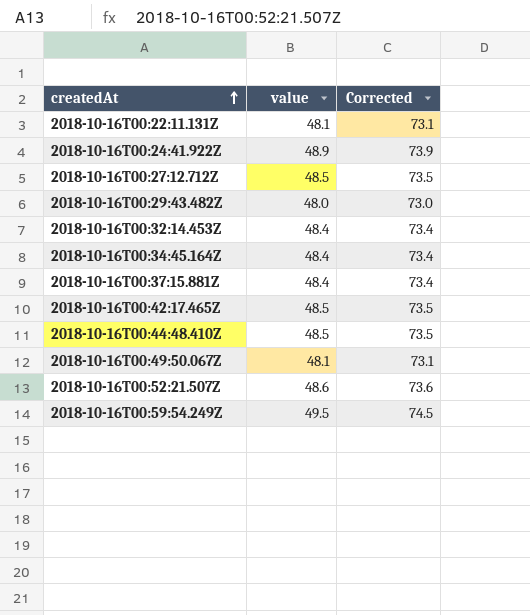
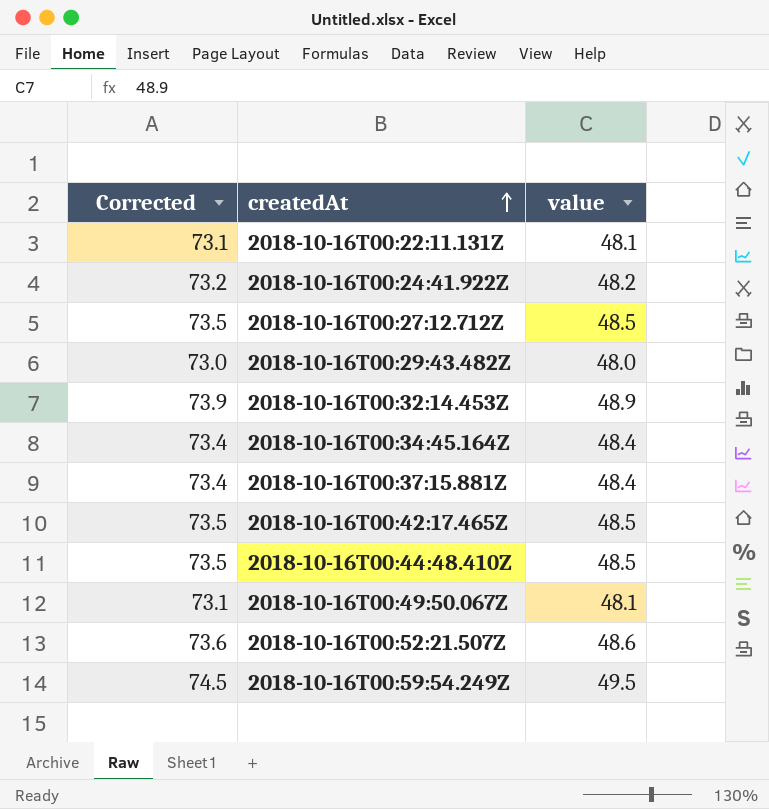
column Corrected | position: 3 -> 1
2018-10-16T00:24:41.922Z | Corrected: 73.9 -> 73.2
2018-10-16T00:24:41.922Z | value: 48.9 -> 48.2
2018-10-16T00:32:14.453Z | Corrected: 73.4 -> 73.9
2018-10-16T00:32:14.453Z | value: 48.4 -> 48.9

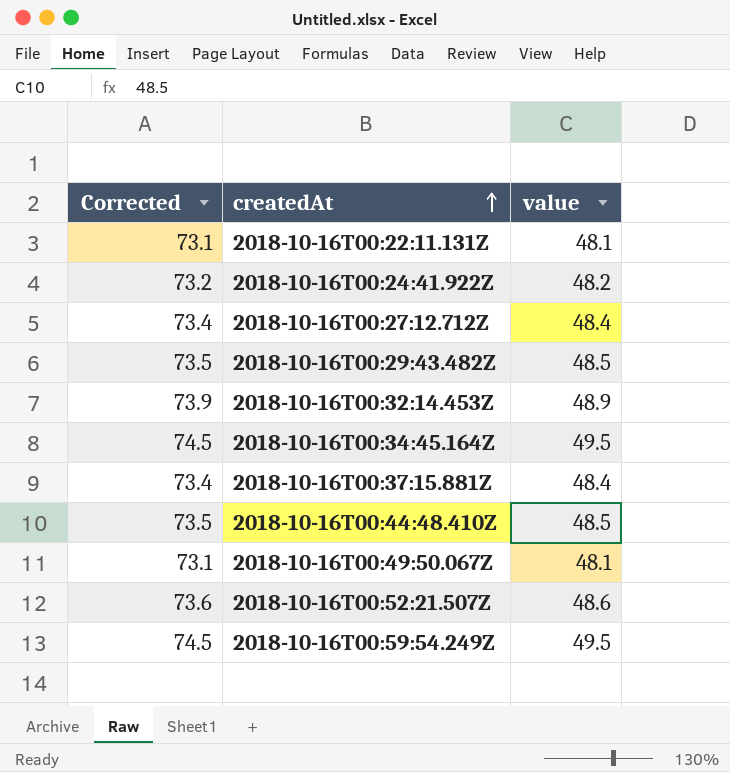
row 2018-10-16T00:42:17.465Z: 73.5 | 48.5 -> none
2018-10-16T00:27:12.712Z | Corrected: 73.5 -> 73.4
2018-10-16T00:27:12.712Z | value: 48.5 -> 48.4
2018-10-16T00:29:43.482Z | Corrected: 73.0 -> 73.5
2018-10-16T00:29:43.482Z | value: 48.0 -> 48.5
2018-10-16T00:34:45.164Z | Corrected: 73.4 -> 74.5
2018-10-16T00:34:45.164Z | value: 48.4 -> 49.5

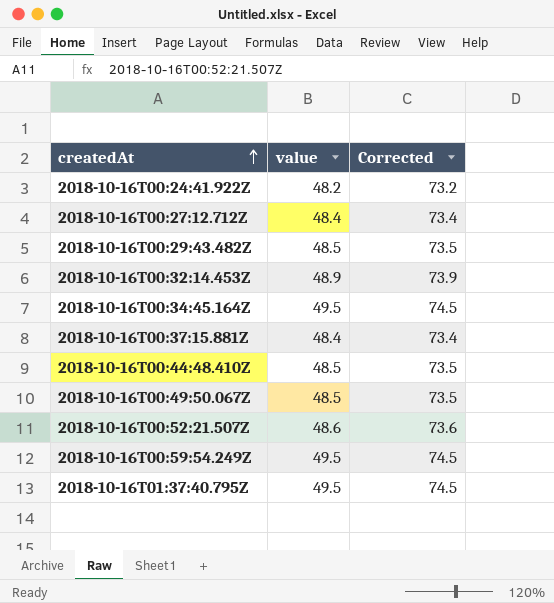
column Corrected | position: 1 -> 3
row 2018-10-16T00:22:11.131Z: 73.1 | 48.1 -> none
2018-10-16T00:49:50.067Z | value: 48.1 -> 48.5
2018-10-16T00:49:50.067Z | Corrected: 73.1 -> 73.5
row 2018-10-16T01:37:40.795Z: none -> 49.5 | 74.5

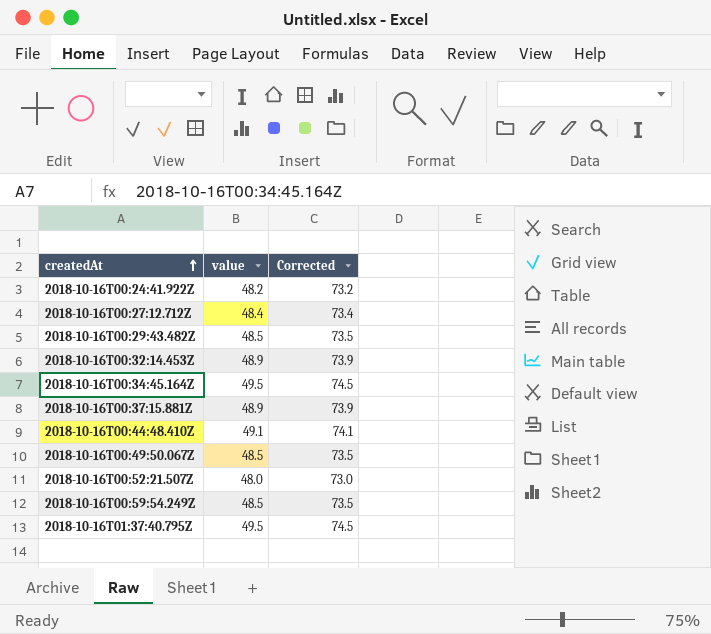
2018-10-16T00:37:15.881Z | value: 48.4 -> 48.9
2018-10-16T00:37:15.881Z | Corrected: 73.4 -> 73.9
2018-10-16T00:44:48.410Z | value: 48.5 -> 49.1
2018-10-16T00:44:48.410Z | Corrected: 73.5 -> 74.1
2018-10-16T00:52:21.507Z | value: 48.6 -> 48.0
2018-10-16T00:52:21.507Z | Corrected: 73.6 -> 73.0
2018-10-16T00:59:54.249Z | value: 49.5 -> 48.5
2018-10-16T00:59:54.249Z | Corrected: 74.5 -> 73.5

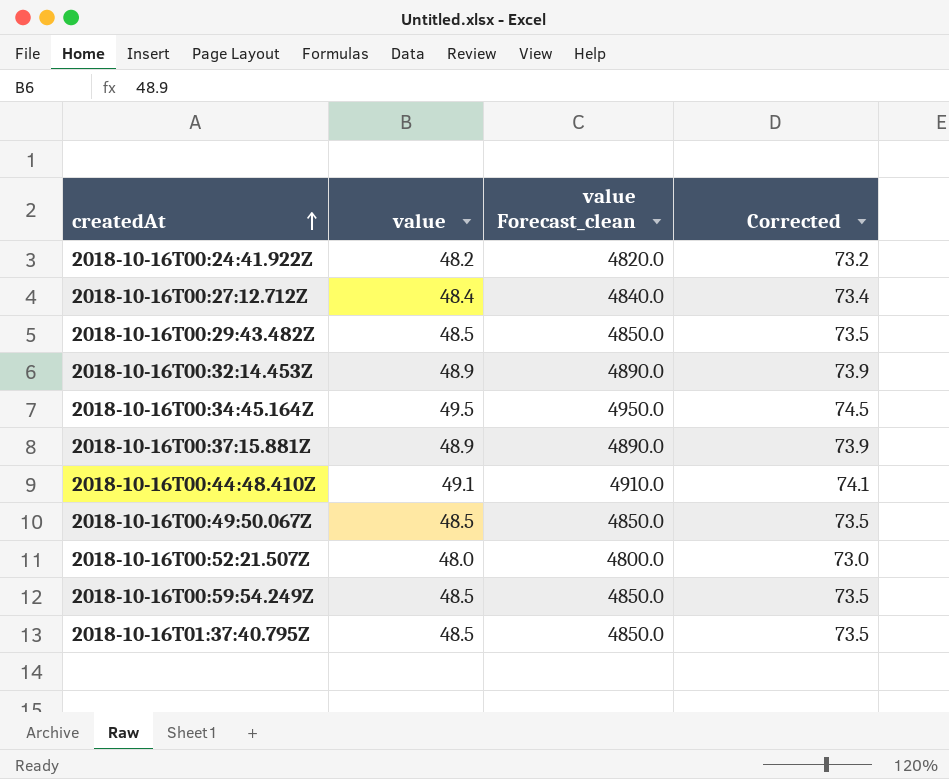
column value Forecast_clean | formula: none -> [value] * 100
2018-10-16T01:37:40.795Z | value: 49.5 -> 48.5
2018-10-16T01:37:40.795Z | Corrected: 74.5 -> 73.5

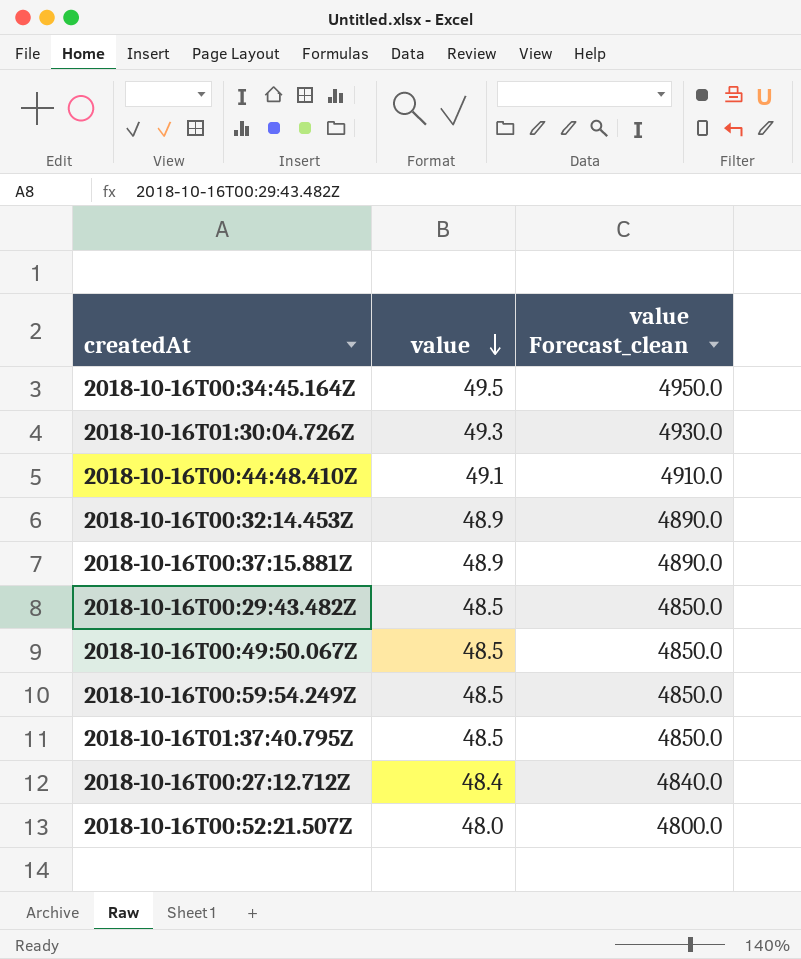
row order: createdAt ascending -> value descending
column Corrected | formula: [value] + 25 -> none
row 2018-10-16T00:24:41.922Z: 48.2 | 4820.0 | 73.2 -> none
row 2018-10-16T01:30:04.726Z: none -> 49.3 | 4930.0

